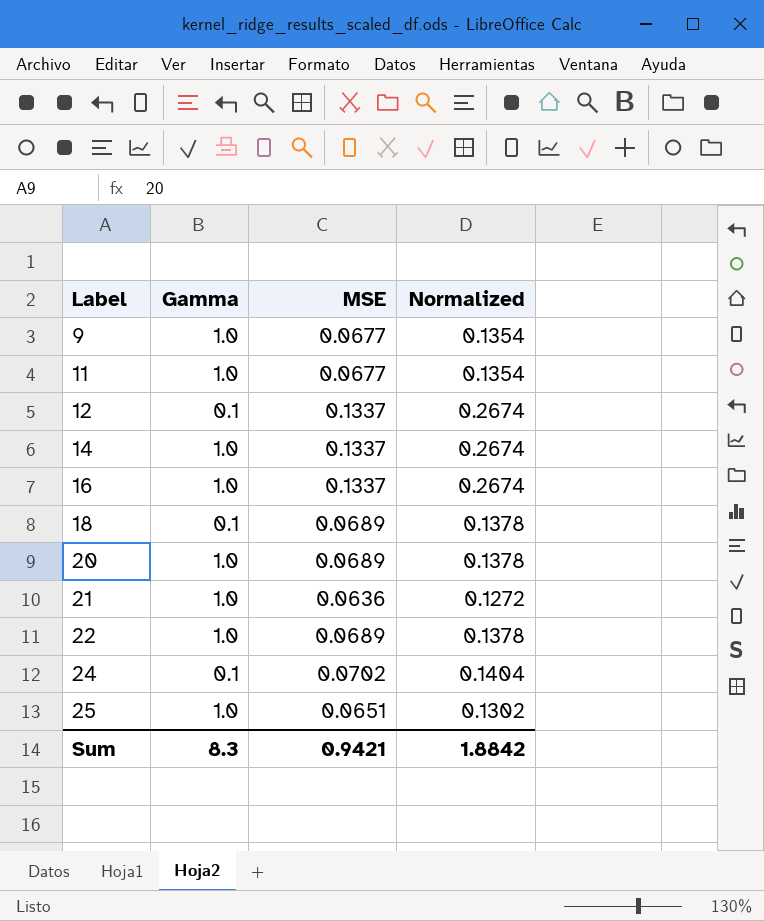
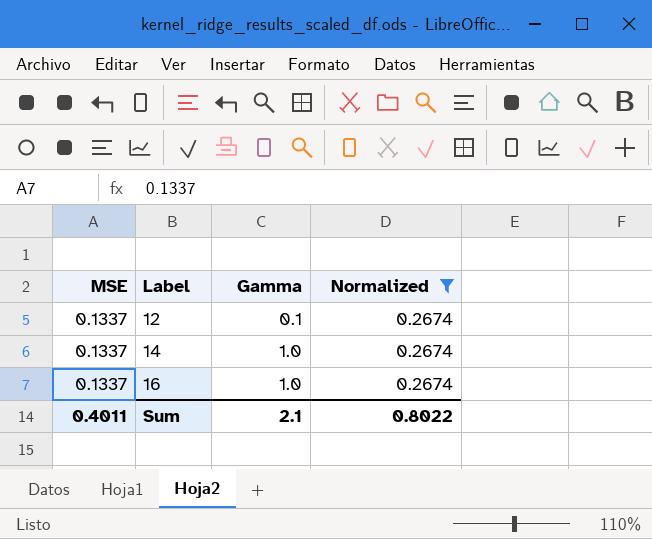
filter: none -> Normalized = 0.2674
column MSE | position: 3 -> 1
Sum | MSE: 0.9421 -> 0.4011
Sum | Gamma: 8.3 -> 2.1
Sum | Normalized: 1.8842 -> 0.8022

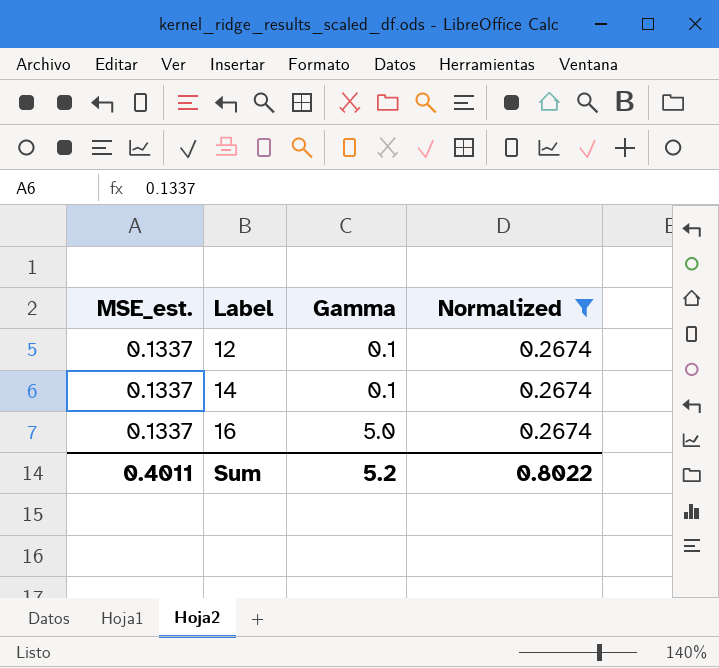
column name: MSE -> MSE_est.
14 | Gamma: 1.0 -> 0.1
16 | Gamma: 1.0 -> 5.0
Sum | Gamma: 2.1 -> 5.2

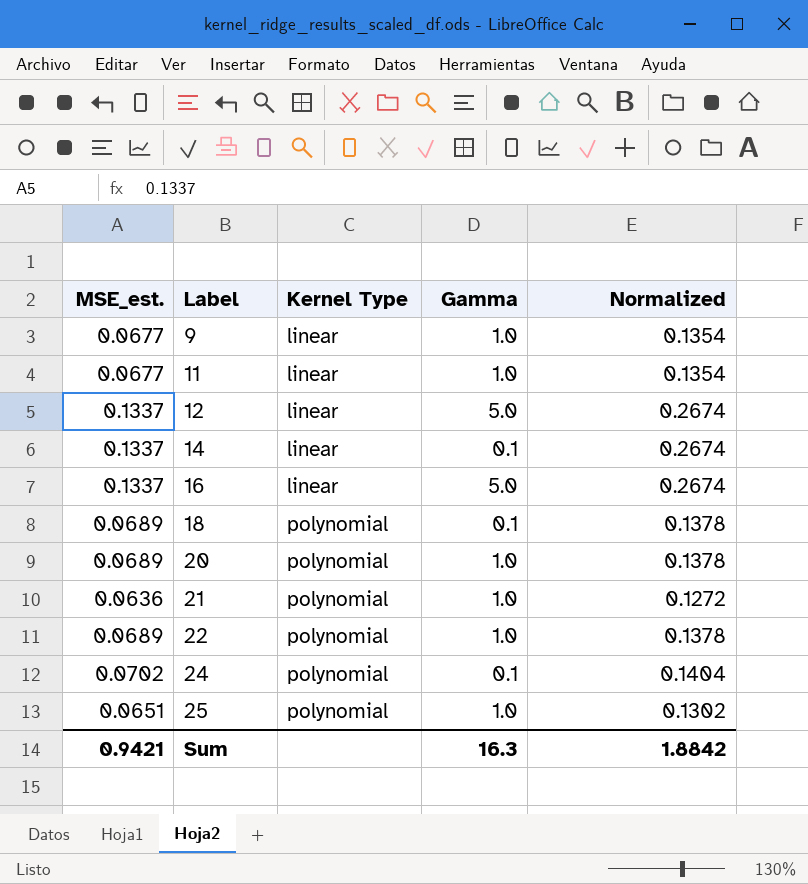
filter: Normalized = 0.2674 -> none
column Kernel Type | position: none -> 3
12 | Gamma: 0.1 -> 5.0
Sum | MSE_est.: 0.4011 -> 0.9421
Sum | Gamma: 5.2 -> 16.3
Sum | Normalized: 0.8022 -> 1.8842

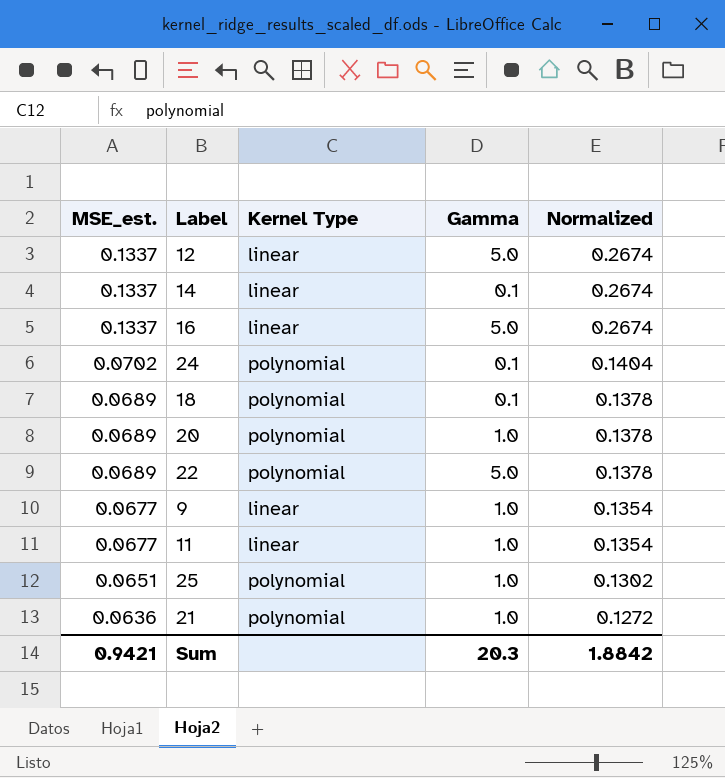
row order: Label ascending -> MSE_est. descending
22 | Gamma: 1.0 -> 5.0
Sum | Gamma: 16.3 -> 20.3

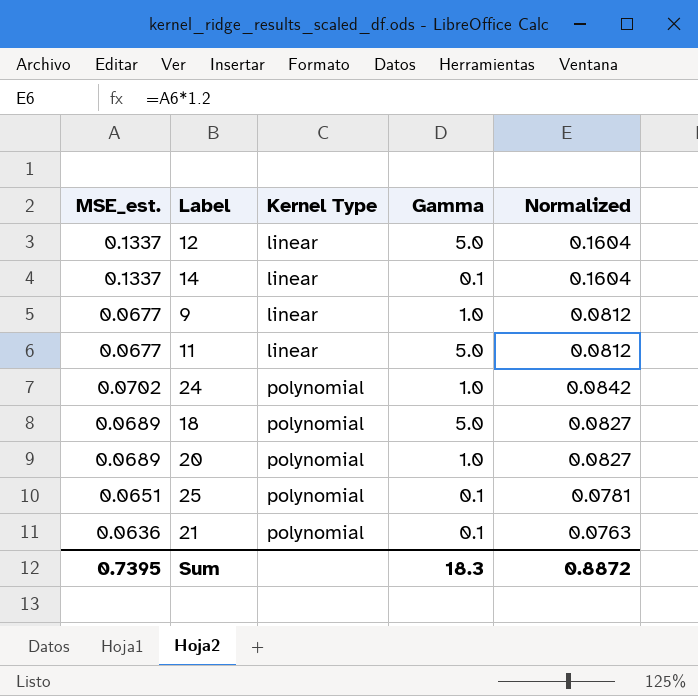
row order: MSE_est. descending -> Kernel Type ascending
column Normalized | formula: [MSE_est.] * 2 -> [MSE_est.] * 1.2
row 16: 0.1337 | linear | 5.0 | 0.2674 -> none
row 22: 0.0689 | polynomial | 5.0 | 0.1378 -> none
11 | Gamma: 1.0 -> 5.0
24 | Gamma: 0.1 -> 1.0
18 | Gamma: 0.1 -> 5.0
25 | Gamma: 1.0 -> 0.1
21 | Gamma: 1.0 -> 0.1
Sum | MSE_est.: 0.9421 -> 0.7395
Sum | Gamma: 20.3 -> 18.3
Sum | Normalized: 1.8842 -> 0.8872

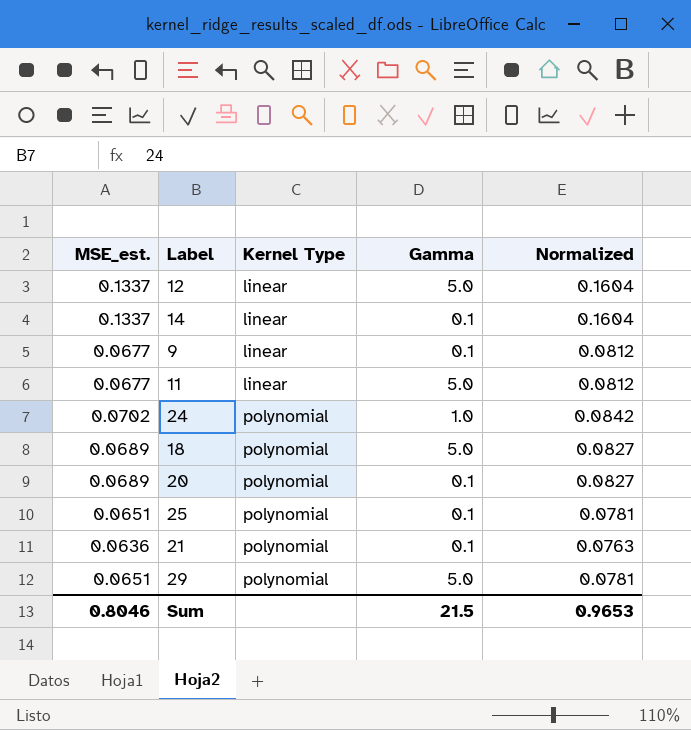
9 | Gamma: 1.0 -> 0.1
20 | Gamma: 1.0 -> 0.1
row 29: none -> 0.0651 | polynomial | 5.0 | 0.0781
Sum | MSE_est.: 0.7395 -> 0.8046
Sum | Gamma: 18.3 -> 21.5
Sum | Normalized: 0.8872 -> 0.9653

